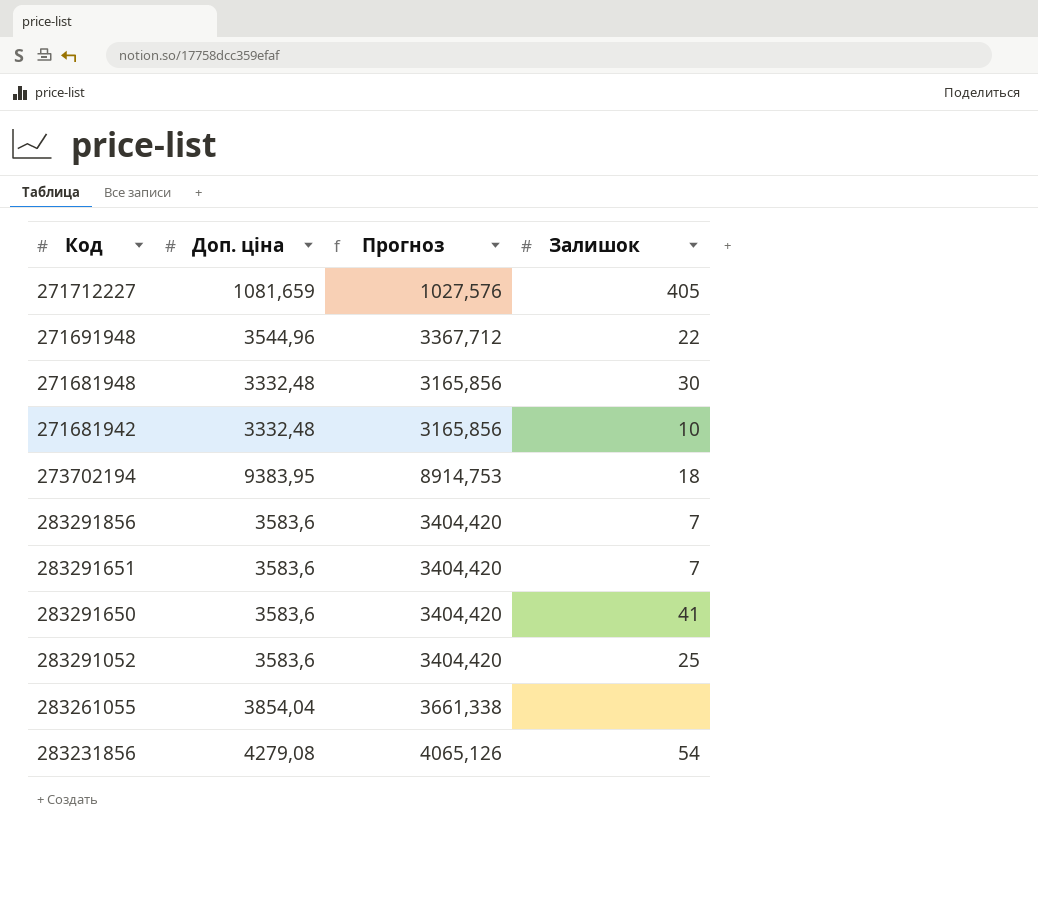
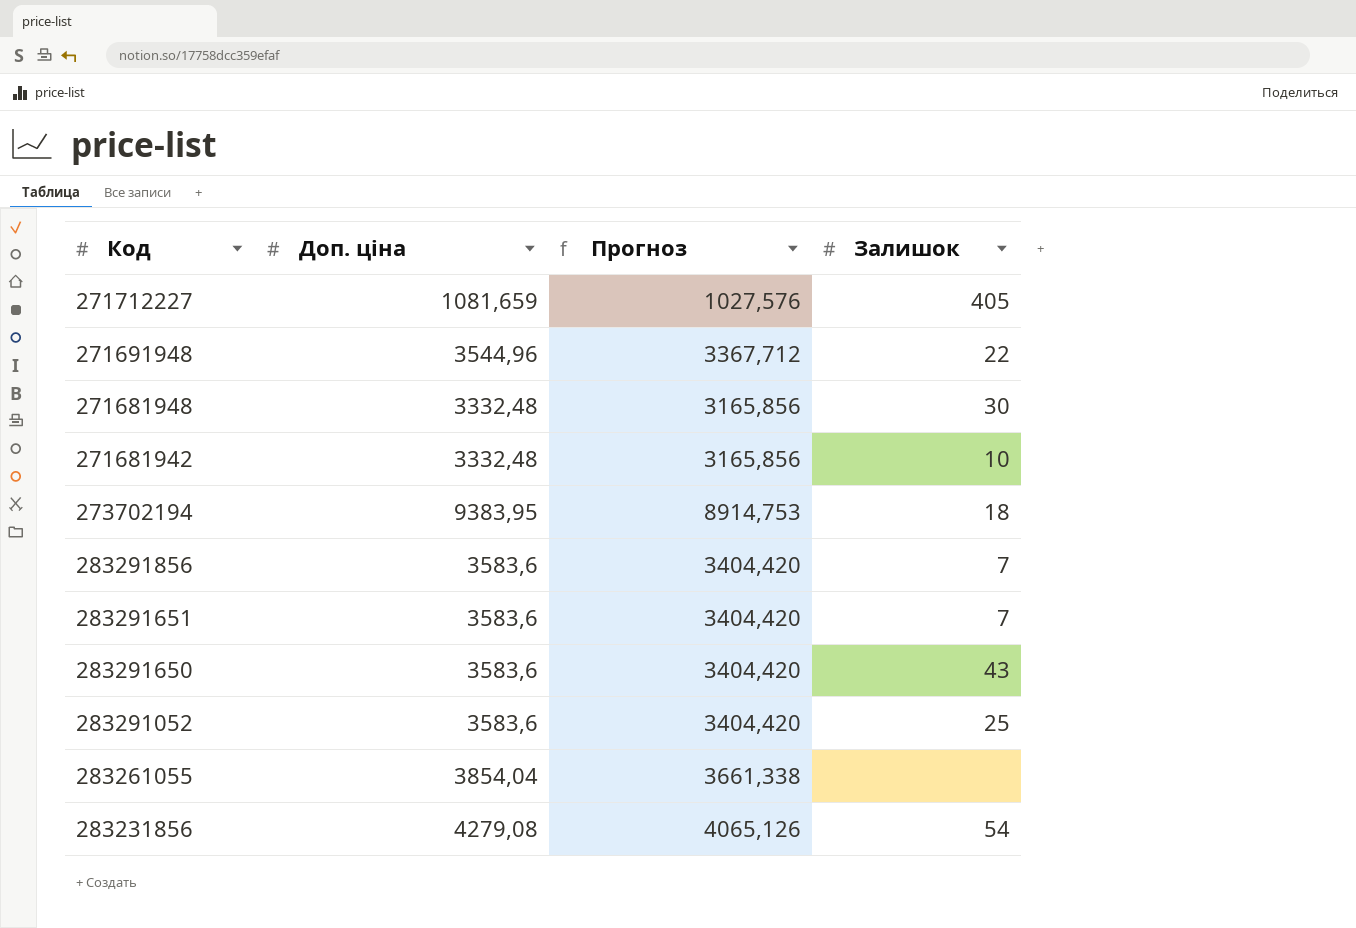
283291650 | Залишок: 41 -> 43

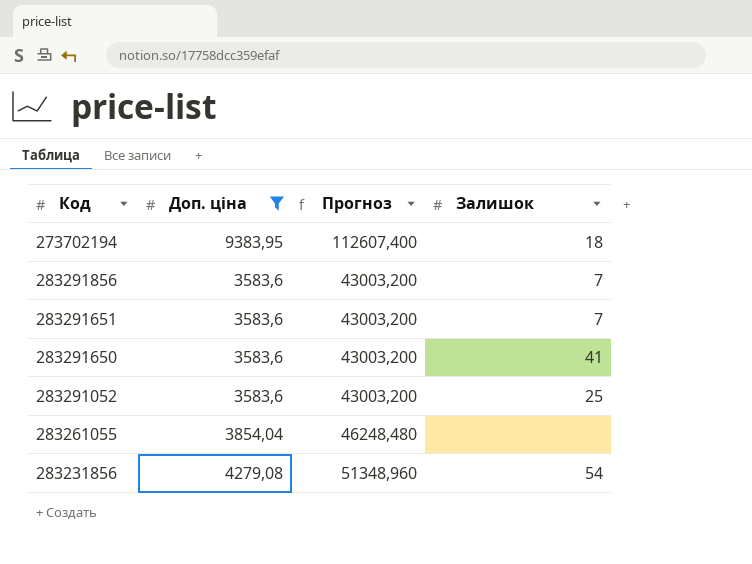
filter: none -> Доп. ціна >= 3583,6
column Прогноз | formula: [Доп. ціна] * 0,95 -> [Доп. ціна] * 12
283291650 | Залишок: 43 -> 41

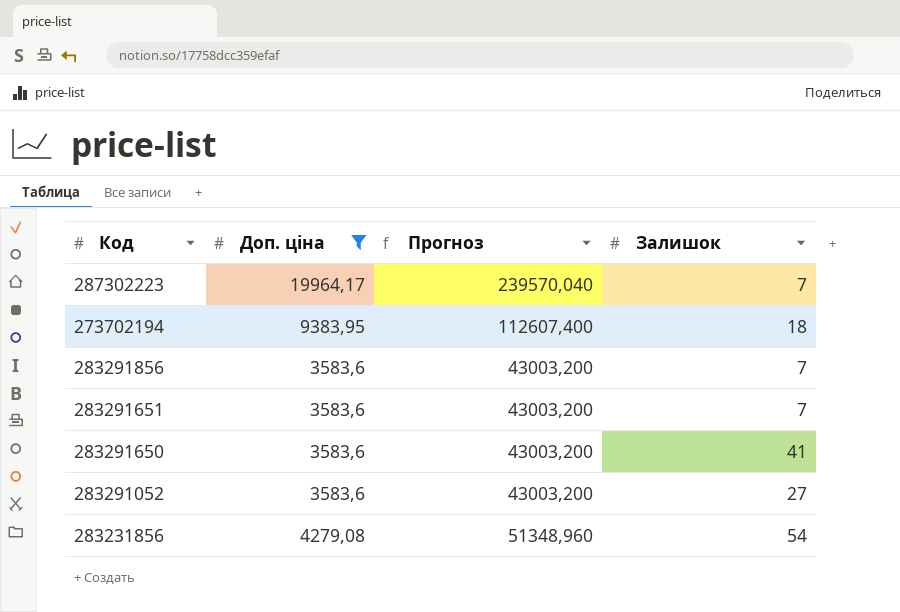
row 283261055: 3854,04 | 46248,480 | none -> none
row 287302223: none -> 19964,17 | 239570,040 | 7
283291052 | Залишок: 25 -> 27

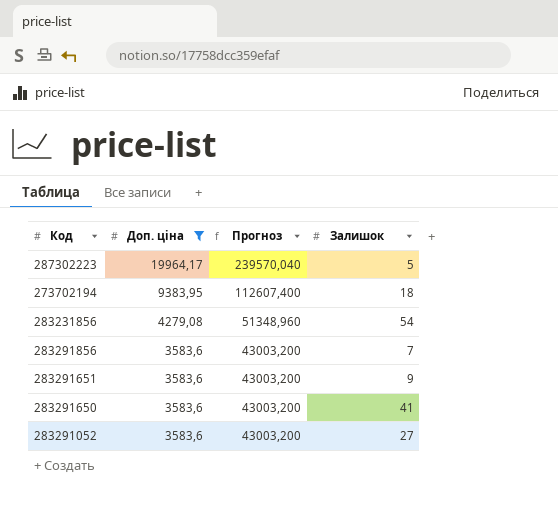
row order: none -> Доп. ціна descending
287302223 | Залишок: 7 -> 5
283291651 | Залишок: 7 -> 9

